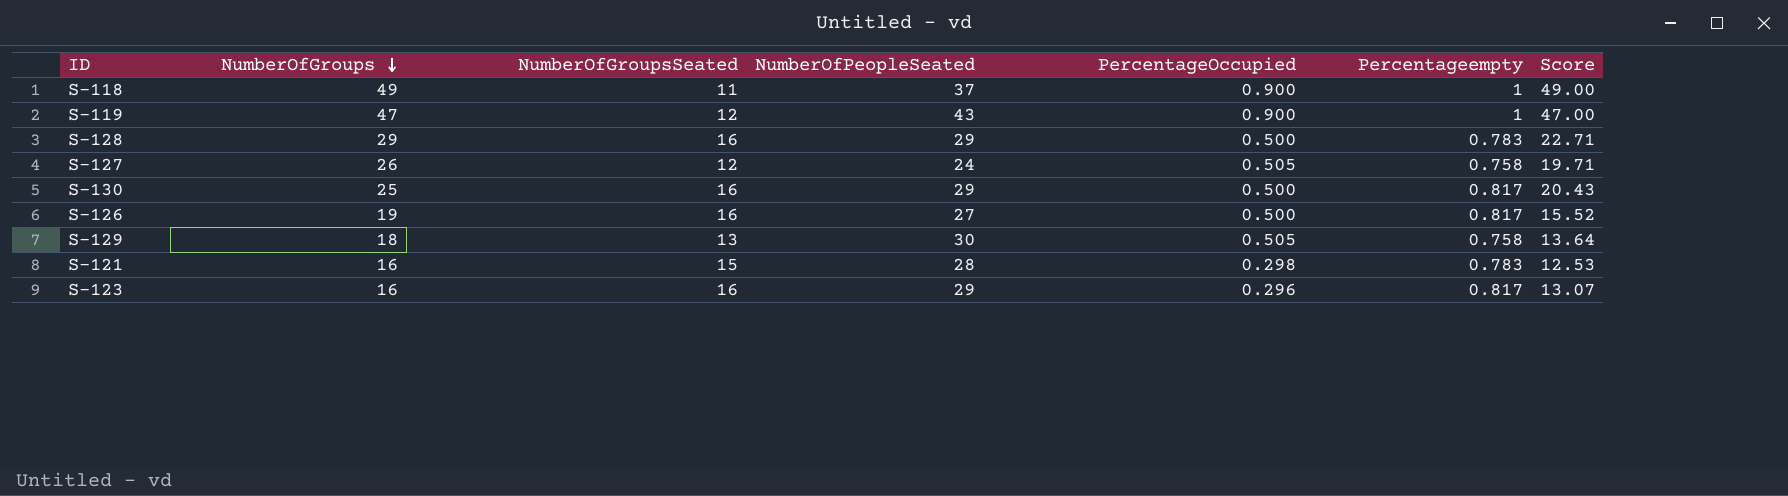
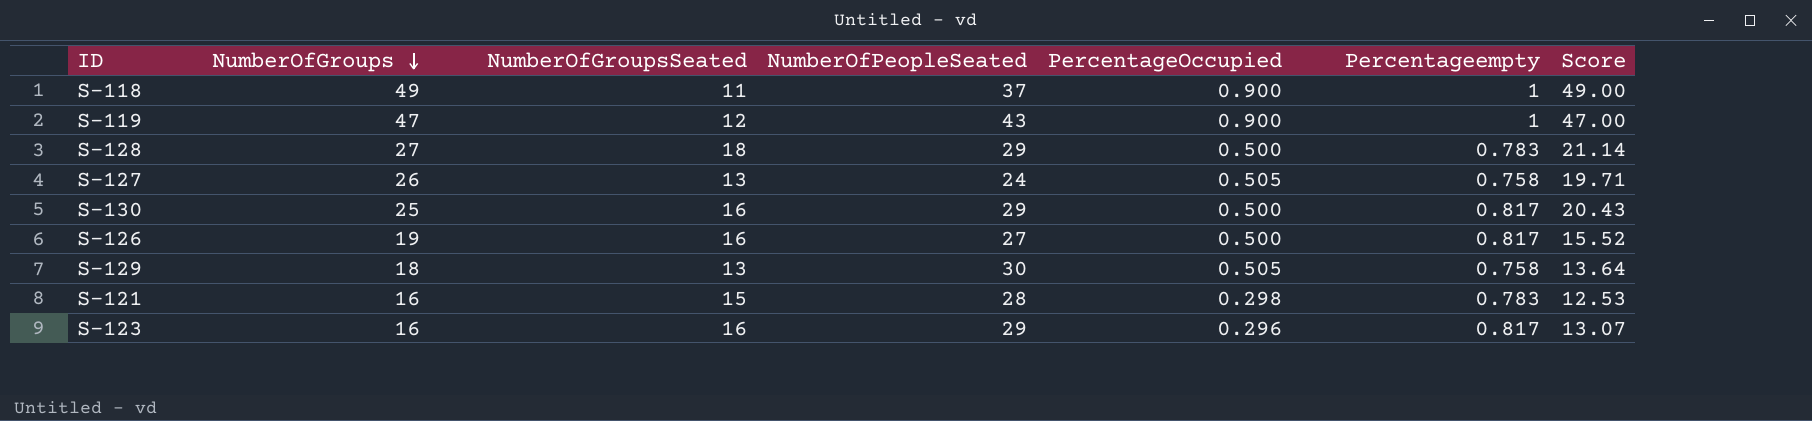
S-128 | NumberOfGroups: 29 -> 27
S-128 | NumberOfGroupsSeated: 16 -> 18
S-128 | Score: 22.71 -> 21.14
S-127 | NumberOfGroupsSeated: 12 -> 13

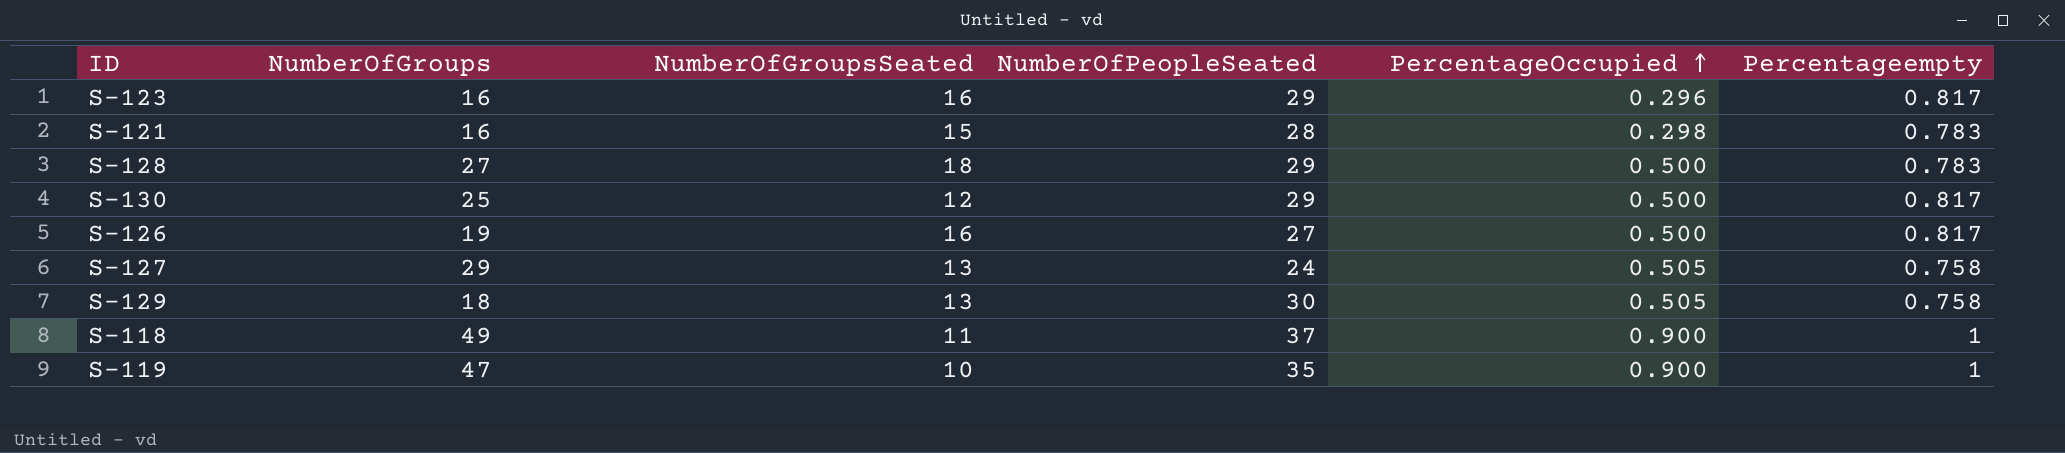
row order: NumberOfGroups descending -> PercentageOccupied ascending
column Score | formula: [NumberOfGroups] * [Percentageempty] -> none
S-130 | NumberOfGroupsSeated: 16 -> 12
S-127 | NumberOfGroups: 26 -> 29
S-119 | NumberOfGroupsSeated: 12 -> 10
S-119 | NumberOfPeopleSeated: 43 -> 35

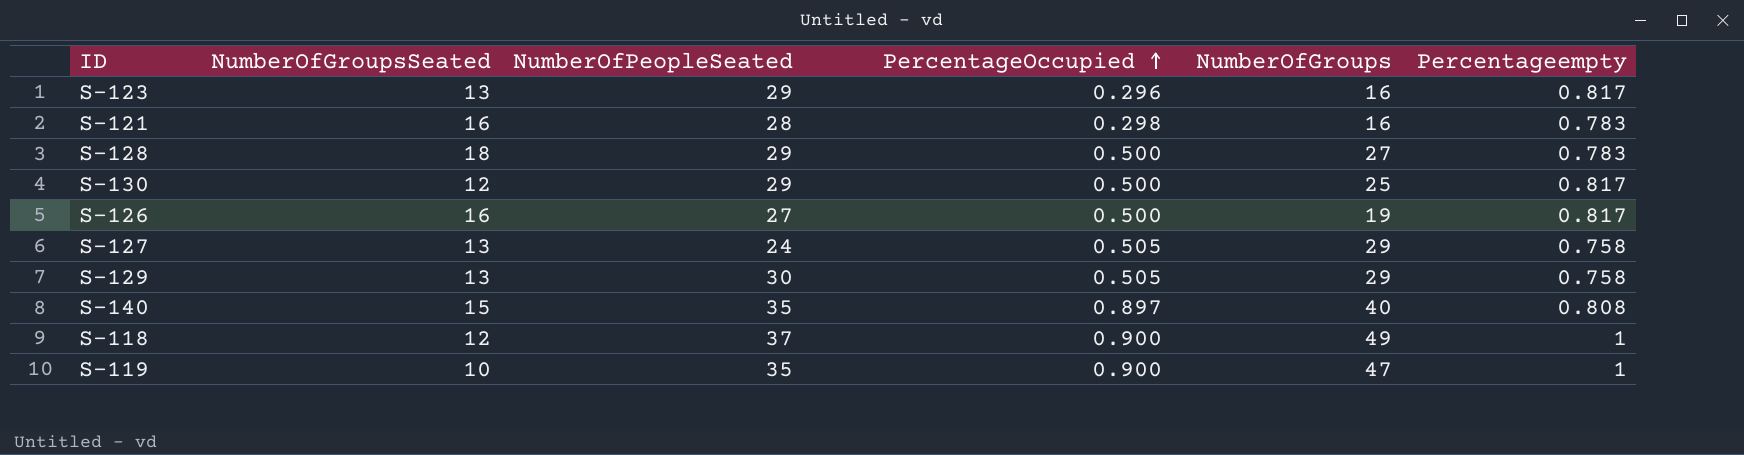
column NumberOfGroups | position: 2 -> 5
S-123 | NumberOfGroupsSeated: 16 -> 13
S-121 | NumberOfGroupsSeated: 15 -> 16
S-129 | NumberOfGroups: 18 -> 29
row S-140: none -> 15 | 35 | 0.897 | 40 | 0.808
S-118 | NumberOfGroupsSeated: 11 -> 12

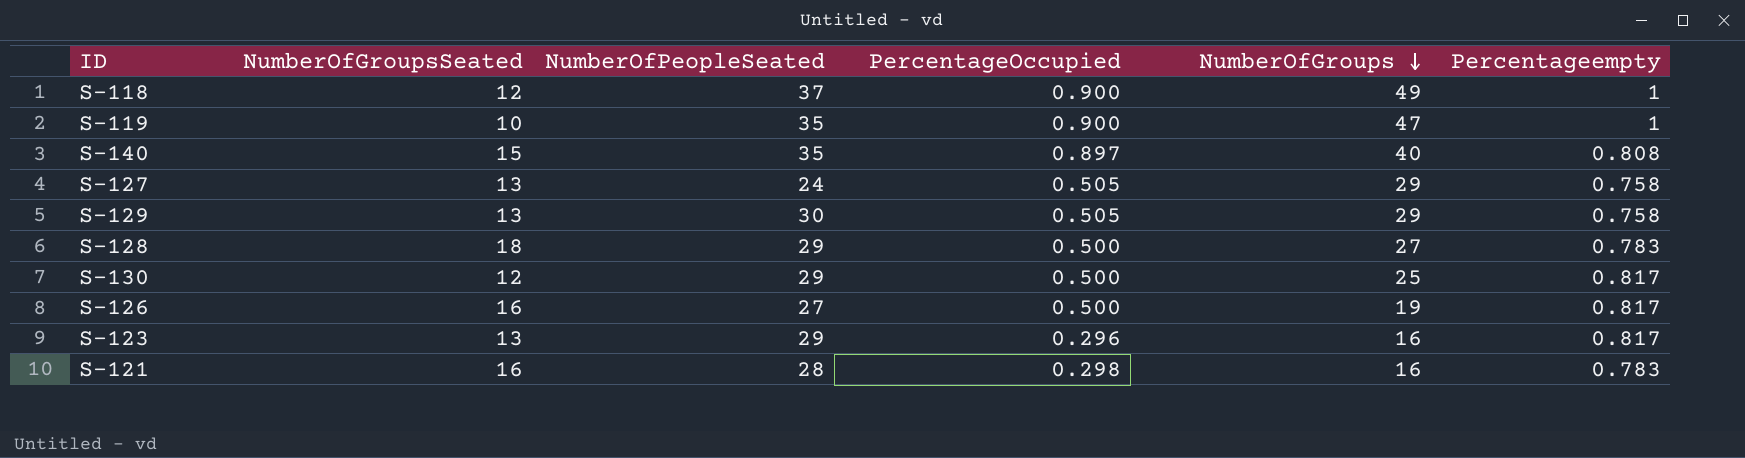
row order: PercentageOccupied ascending -> NumberOfGroups descending

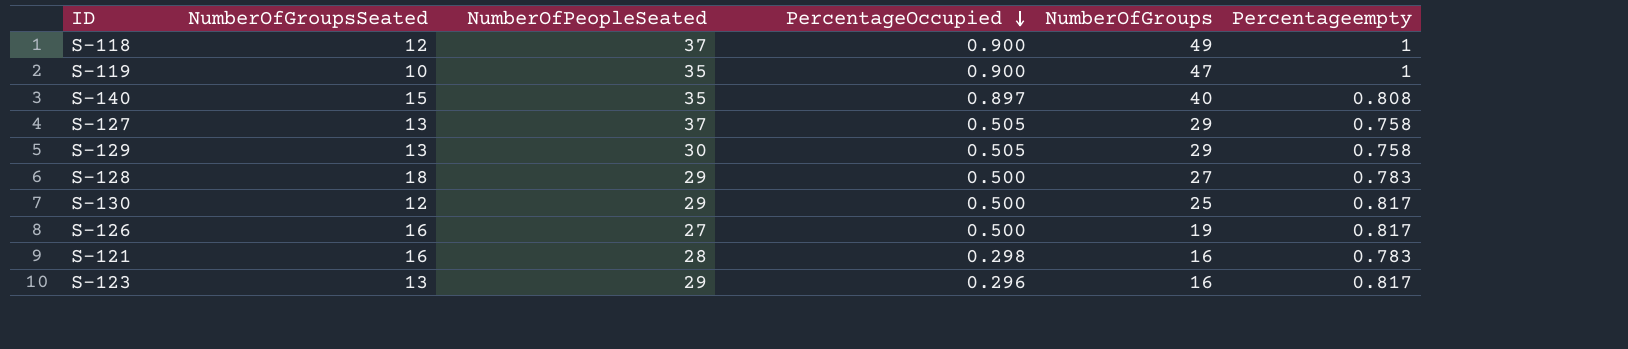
row order: NumberOfGroups descending -> PercentageOccupied descending
S-127 | NumberOfPeopleSeated: 24 -> 37

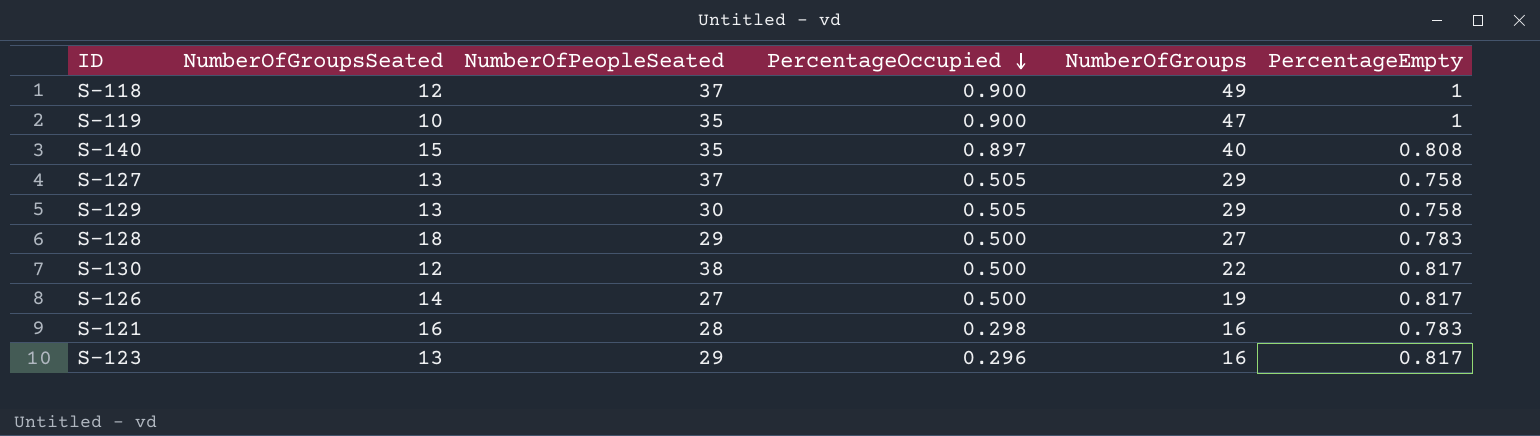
column name: Percentageempty -> PercentageEmpty
S-130 | NumberOfPeopleSeated: 29 -> 38
S-130 | NumberOfGroups: 25 -> 22
S-126 | NumberOfGroupsSeated: 16 -> 14

